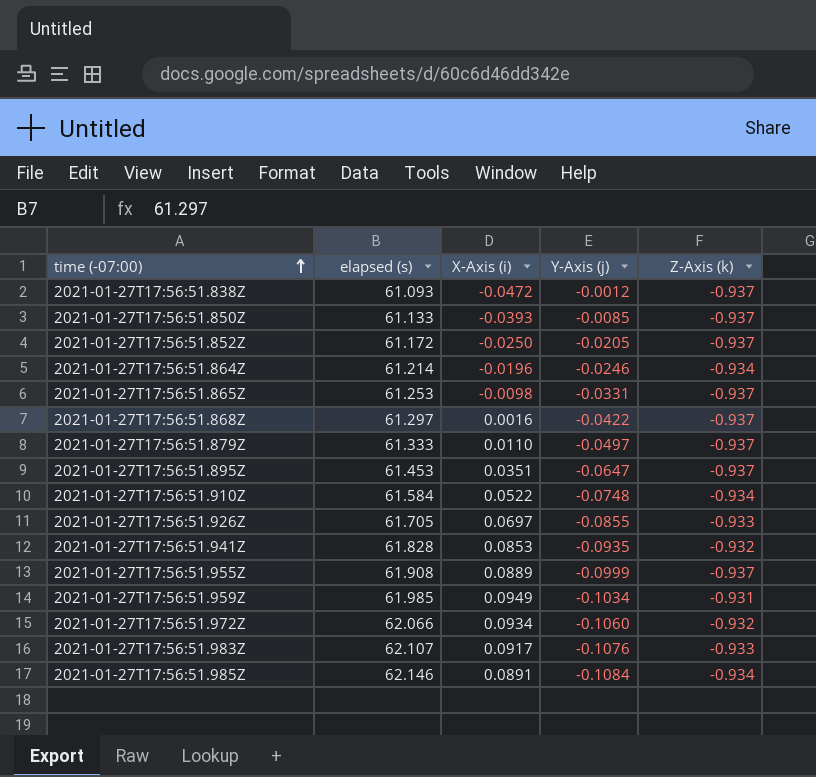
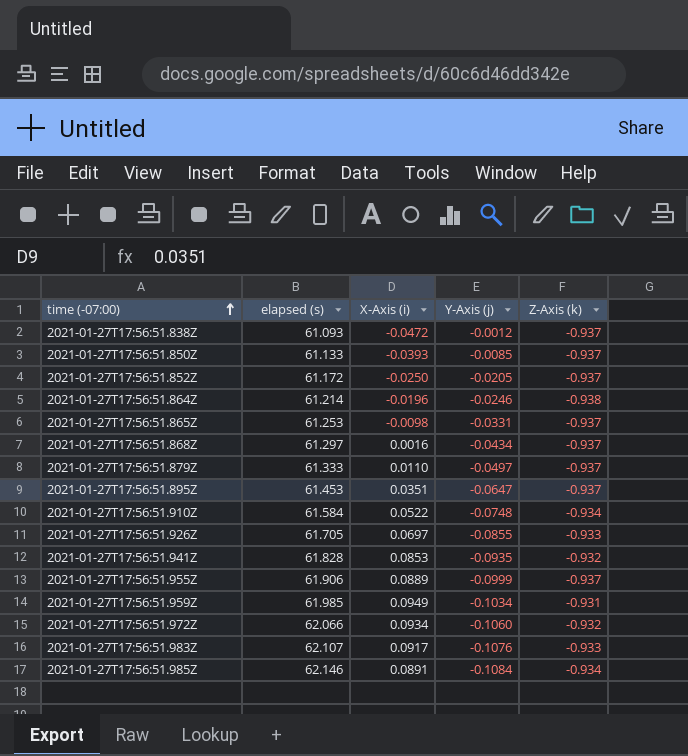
2021-01-27T17:56:51.864Z | Z-Axis (k): -0.934 -> -0.938
2021-01-27T17:56:51.868Z | Y-Axis (j): -0.0422 -> -0.0434
2021-01-27T17:56:51.955Z | elapsed (s): 61.908 -> 61.906

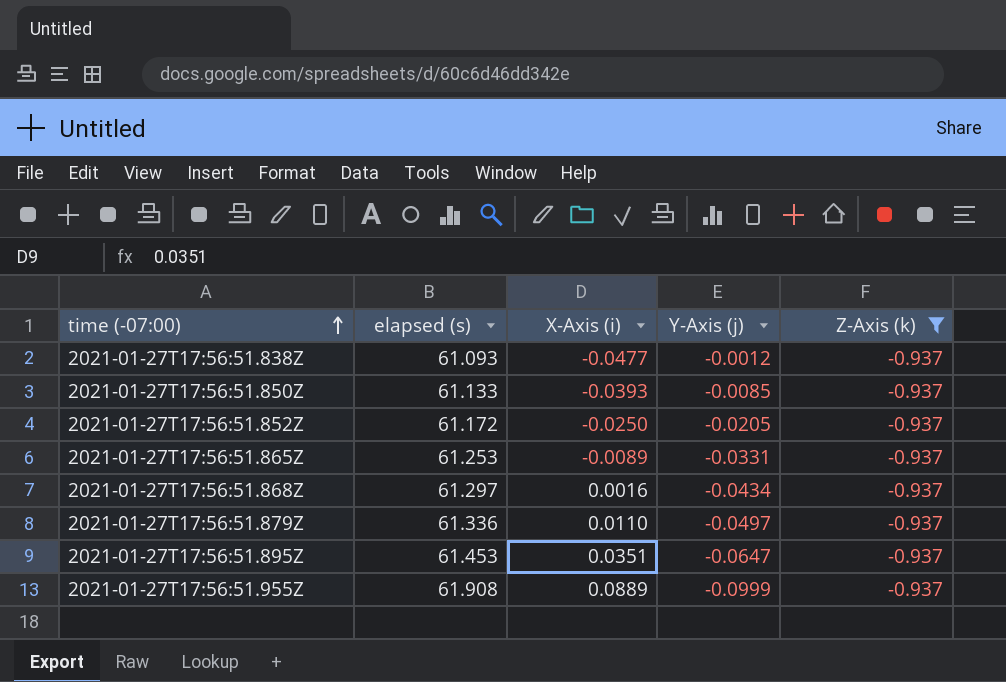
filter: none -> Z-Axis (k) = -0.937
2021-01-27T17:56:51.838Z | X-Axis (i): -0.0472 -> -0.0477
2021-01-27T17:56:51.865Z | X-Axis (i): -0.0098 -> -0.0089
2021-01-27T17:56:51.879Z | elapsed (s): 61.333 -> 61.336
2021-01-27T17:56:51.955Z | elapsed (s): 61.906 -> 61.908

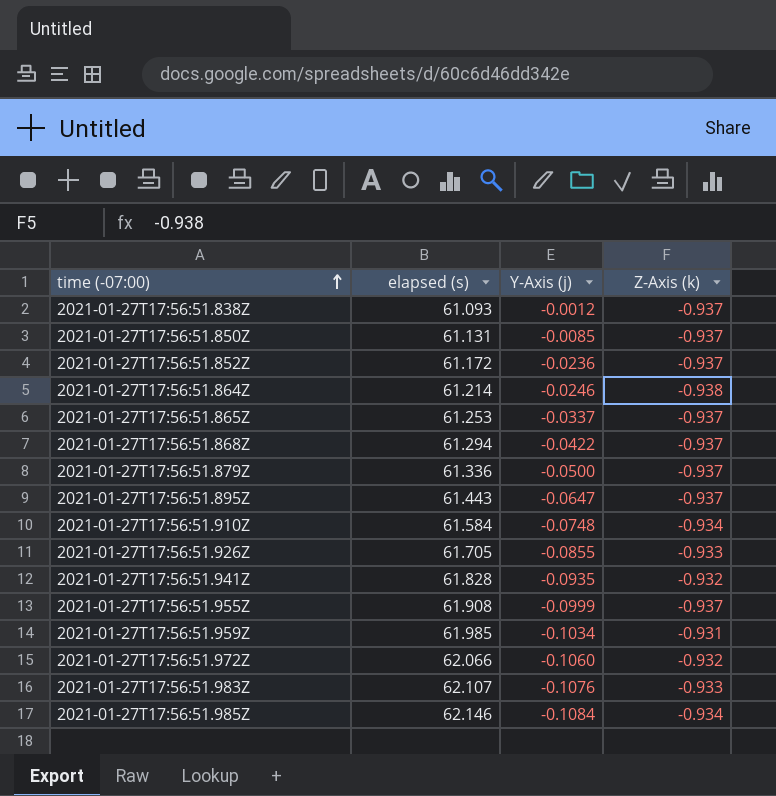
filter: Z-Axis (k) = -0.937 -> none
column X-Axis (i) | position: 3 -> none
2021-01-27T17:56:51.850Z | elapsed (s): 61.133 -> 61.131
2021-01-27T17:56:51.852Z | Y-Axis (j): -0.0205 -> -0.0236
2021-01-27T17:56:51.865Z | Y-Axis (j): -0.0331 -> -0.0337
2021-01-27T17:56:51.868Z | elapsed (s): 61.297 -> 61.294
2021-01-27T17:56:51.868Z | Y-Axis (j): -0.0434 -> -0.0422
2021-01-27T17:56:51.879Z | Y-Axis (j): -0.0497 -> -0.0500
2021-01-27T17:56:51.895Z | elapsed (s): 61.453 -> 61.443

